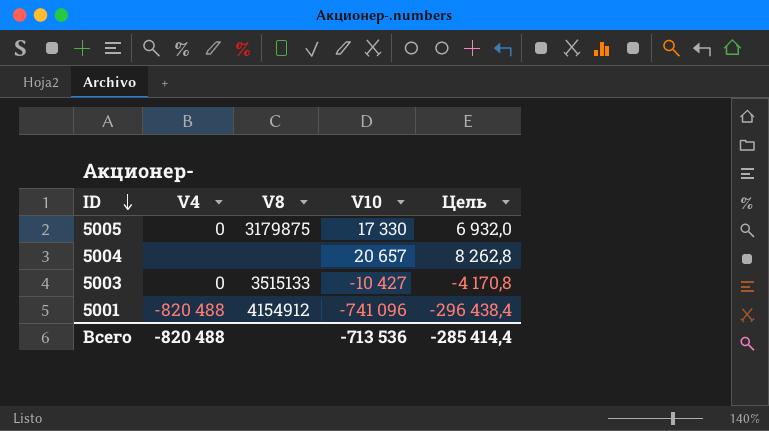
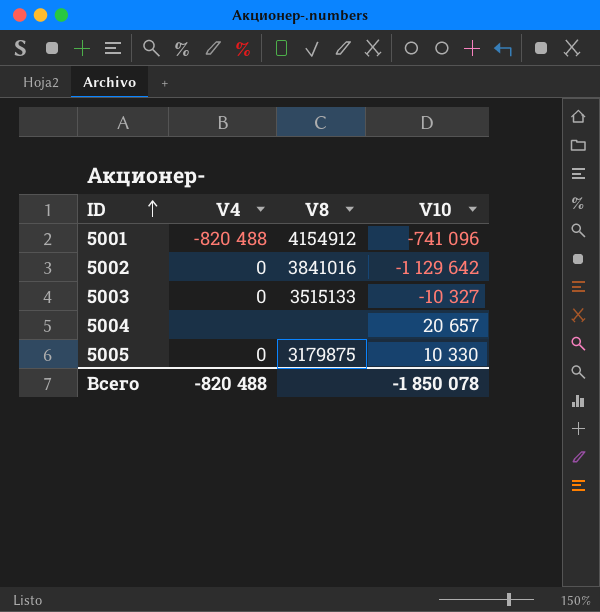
row order: ID descending -> ID ascending
column Цель | formula: [V10] * 0,4 -> none
row 5002: none -> 0 | 3841016 | -1 129 642
5003 | V10: -10 427 -> -10 327
5005 | V10: 17 330 -> 10 330
Всего | V10: -713 536 -> -1 850 078

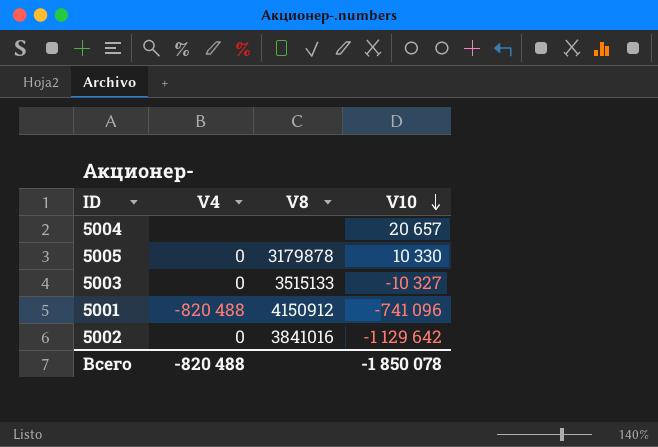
row order: ID ascending -> V10 descending
5005 | V8: 3179875 -> 3179878
5001 | V8: 4154912 -> 4150912

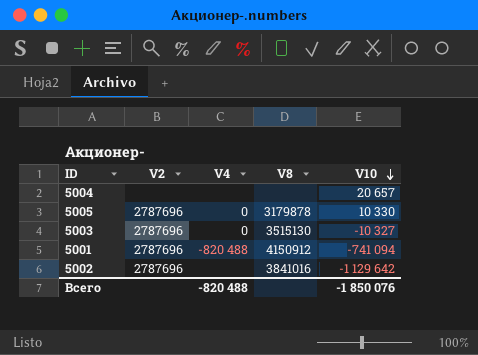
column V2 | position: none -> 2
5003 | V8: 3515133 -> 3515130
5001 | V10: -741 096 -> -741 094
5002 | V4: 0 -> none
Всего | V10: -1 850 078 -> -1 850 076

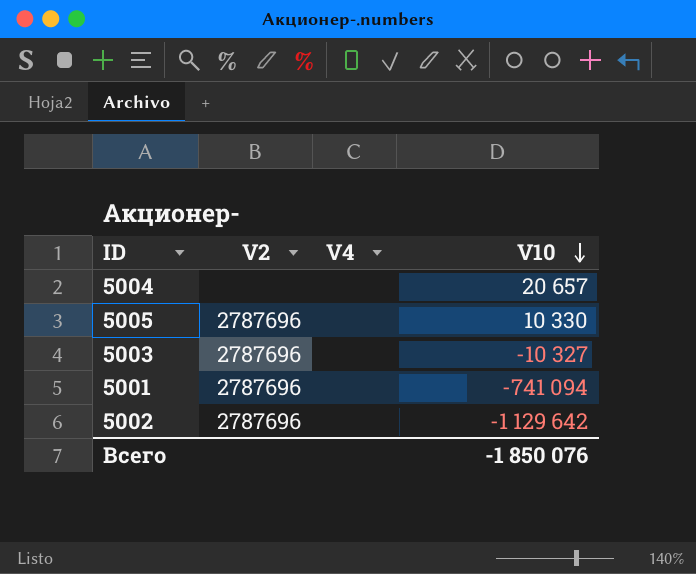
column V8 | position: 4 -> none
5005 | V4: 0 -> none
5003 | V4: 0 -> none
5001 | V4: -820 488 -> none
Всего | V4: -820 488 -> none

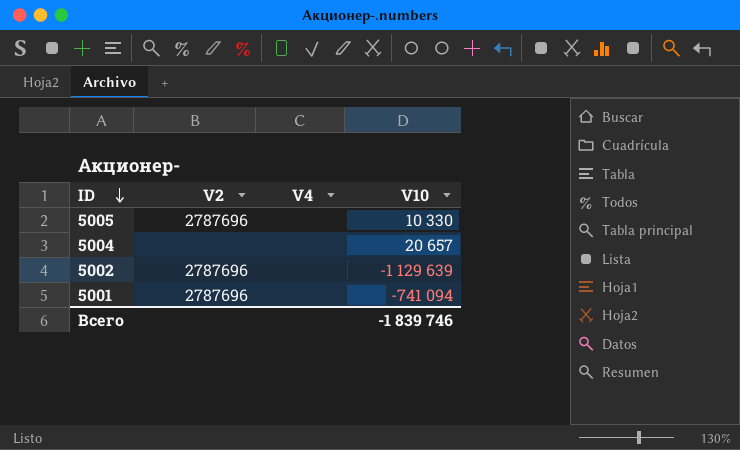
row order: V10 descending -> ID descending
row 5003: 2787696 | none | -10 327 -> none
5002 | V10: -1 129 642 -> -1 129 639
Всего | V10: -1 850 076 -> -1 839 746

